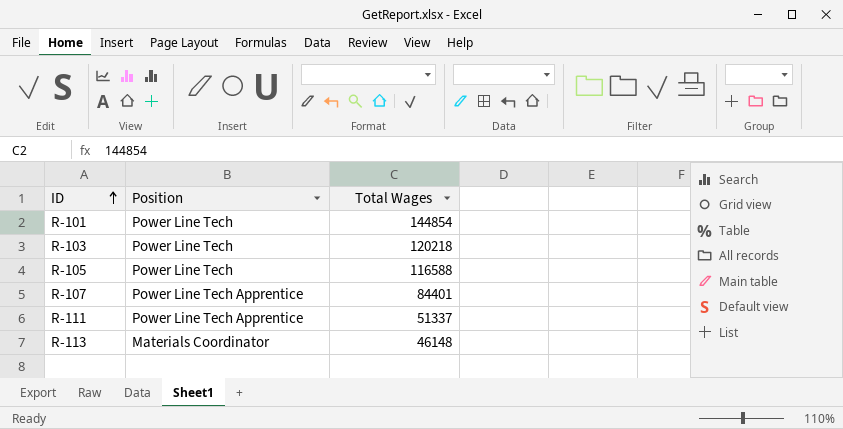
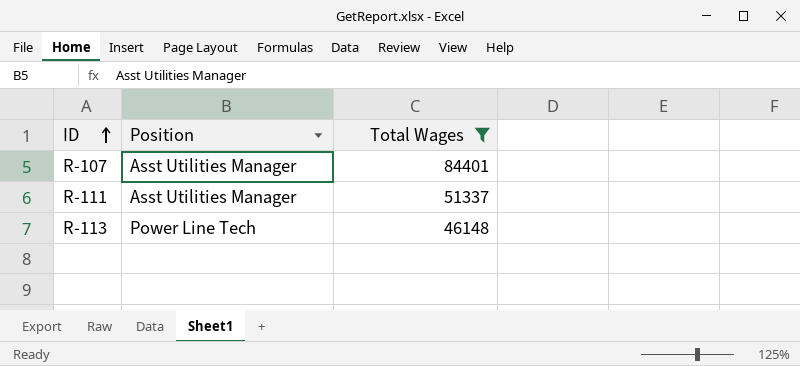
filter: none -> Total Wages <= 84401
R-107 | Position: Power Line Tech Apprentice -> Asst Utilities Manager
R-111 | Position: Power Line Tech Apprentice -> Asst Utilities Manager
R-113 | Position: Materials Coordinator -> Power Line Tech

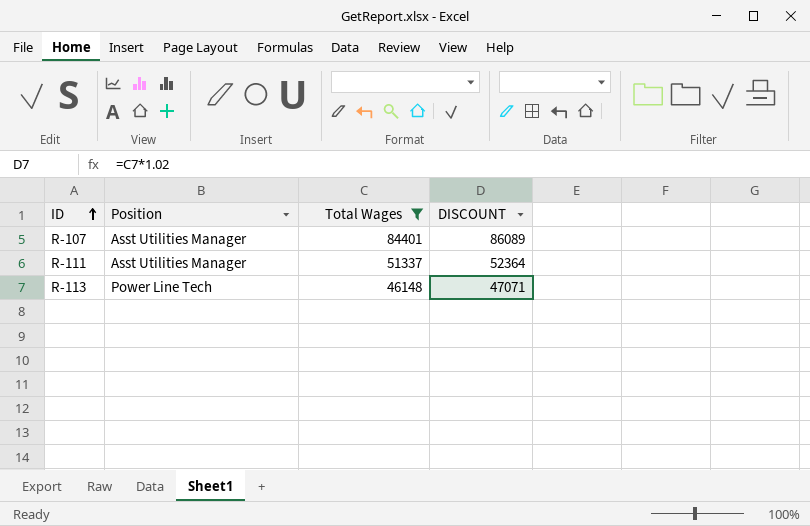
column DISCOUNT | formula: none -> [Total Wages] * 1.02

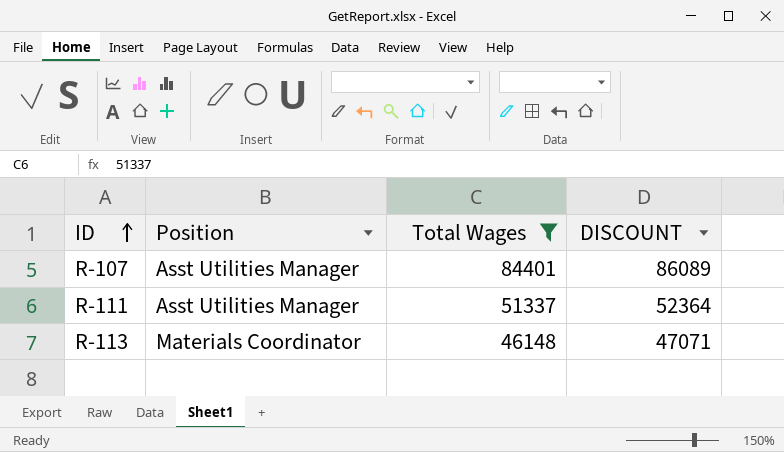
R-113 | Position: Power Line Tech -> Materials Coordinator

